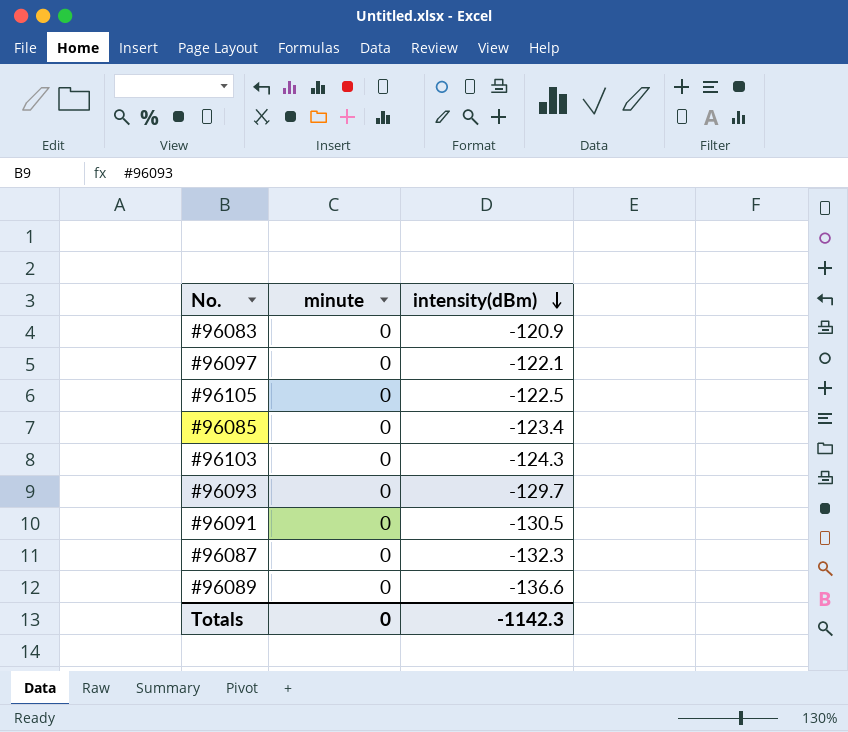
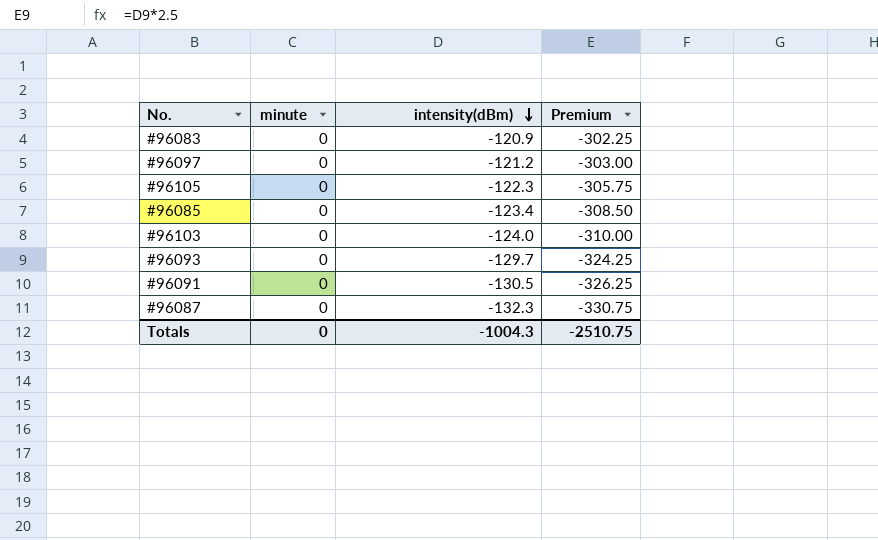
column Premium | formula: none -> [intensity(dBm)] * 2.5
row #96089: 0 | -136.6 -> none
#96097 | intensity(dBm): -122.1 -> -121.2
#96105 | intensity(dBm): -122.5 -> -122.3
#96103 | intensity(dBm): -124.3 -> -124.0
Totals | intensity(dBm): -1142.3 -> -1004.3

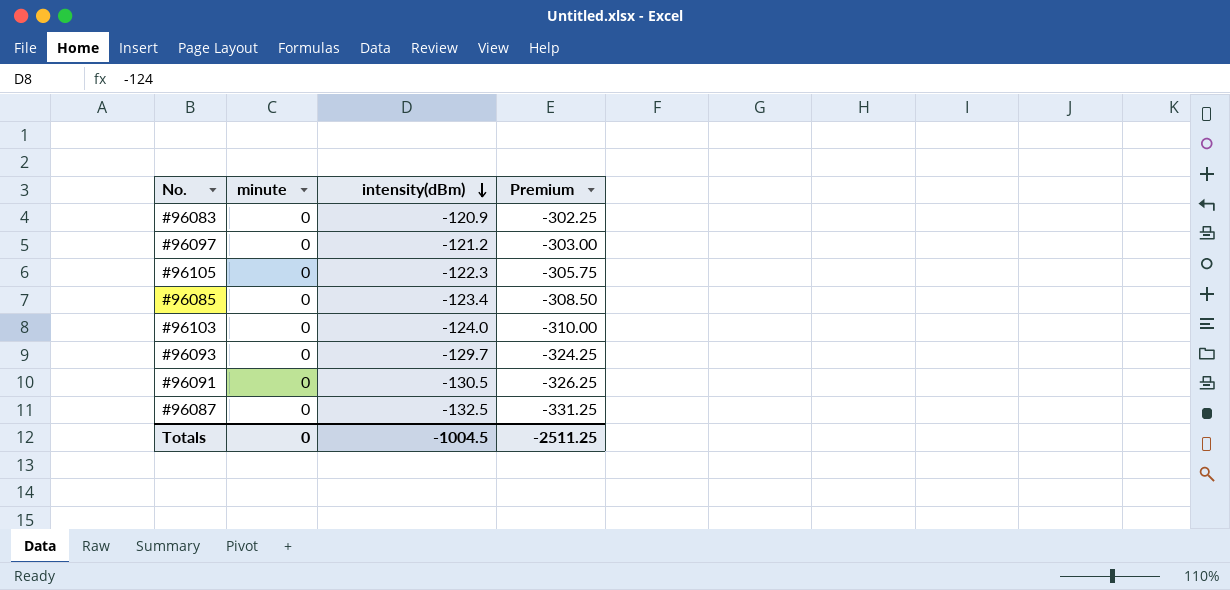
#96087 | intensity(dBm): -132.3 -> -132.5
#96087 | Premium: -330.75 -> -331.25
Totals | intensity(dBm): -1004.3 -> -1004.5
Totals | Premium: -2510.75 -> -2511.25

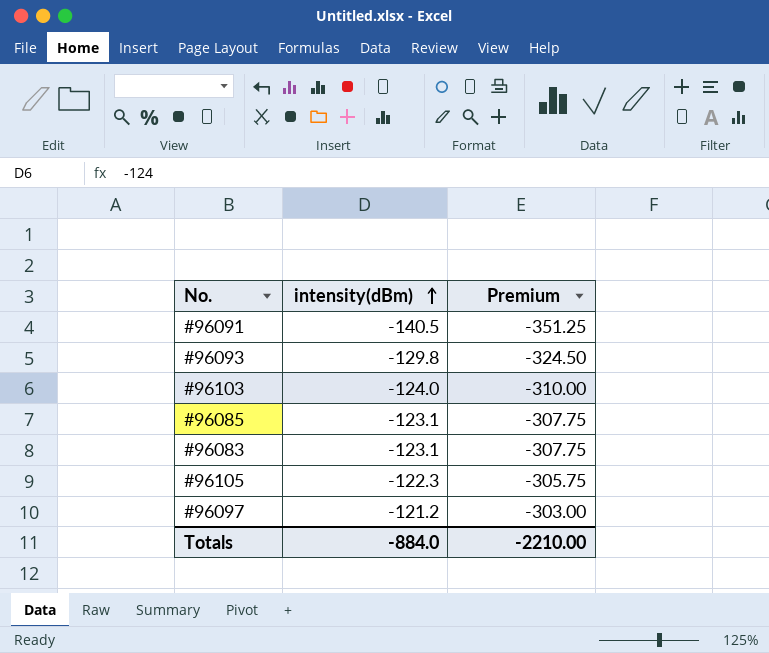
row order: intensity(dBm) descending -> intensity(dBm) ascending
column minute | position: 2 -> none
row #96087: 0 | -132.5 | -331.25 -> none
#96091 | intensity(dBm): -130.5 -> -140.5
#96091 | Premium: -326.25 -> -351.25
#96093 | intensity(dBm): -129.7 -> -129.8
#96093 | Premium: -324.25 -> -324.50
#96085 | intensity(dBm): -123.4 -> -123.1
#96085 | Premium: -308.50 -> -307.75
#96083 | intensity(dBm): -120.9 -> -123.1
#96083 | Premium: -302.25 -> -307.75
Totals | intensity(dBm): -1004.5 -> -884.0
Totals | Premium: -2511.25 -> -2210.00

